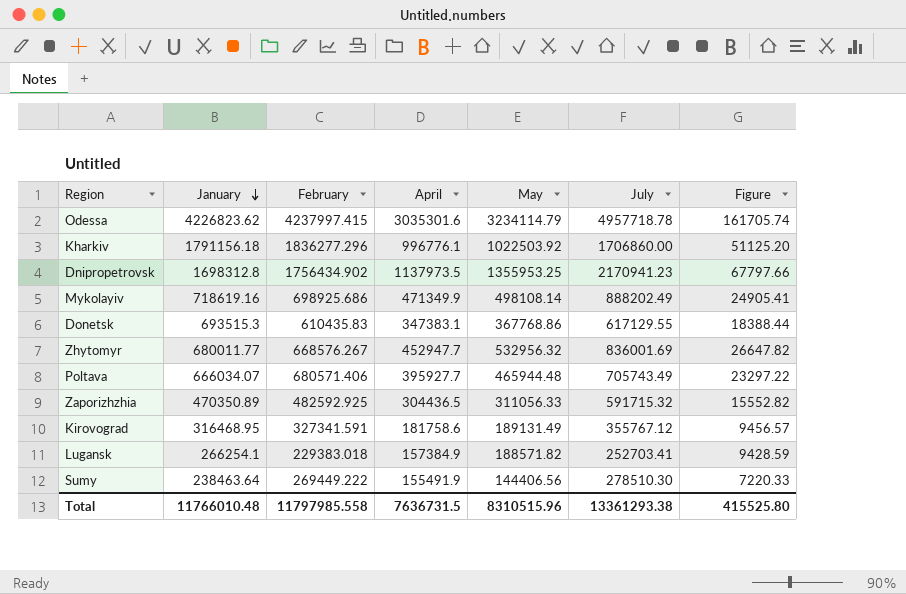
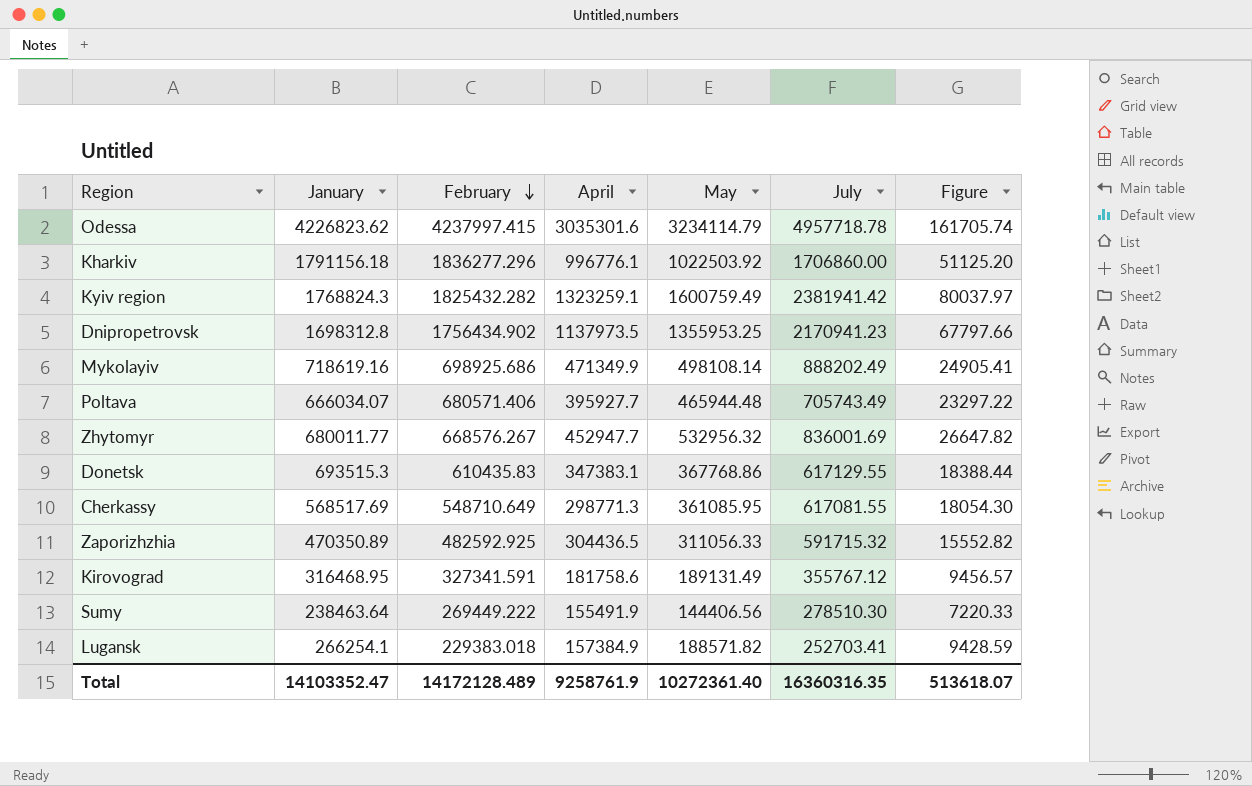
row order: January descending -> February descending
row Kyiv region: none -> 1768824.3 | 1825432.282 | 1323259.1 | 1600759.49 | 2381941.42 | 80037.97
row Cherkassy: none -> 568517.69 | 548710.649 | 298771.3 | 361085.95 | 617081.55 | 18054.30
Total | January: 11766010.48 -> 14103352.47
Total | February: 11797985.558 -> 14172128.489
Total | April: 7636731.5 -> 9258761.9
Total | May: 8310515.96 -> 10272361.40
Total | July: 13361293.38 -> 16360316.35
Total | Figure: 415525.80 -> 513618.07

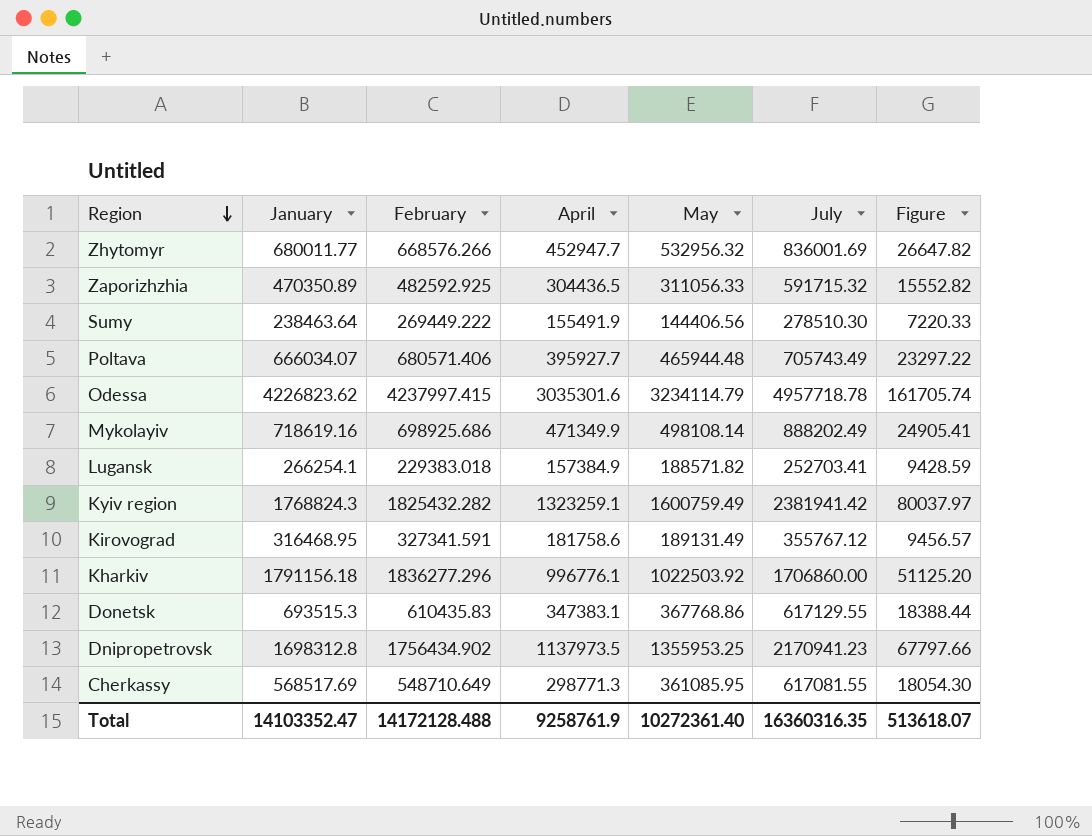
row order: February descending -> Region descending
Zhytomyr | February: 668576.267 -> 668576.266
Total | February: 14172128.489 -> 14172128.488

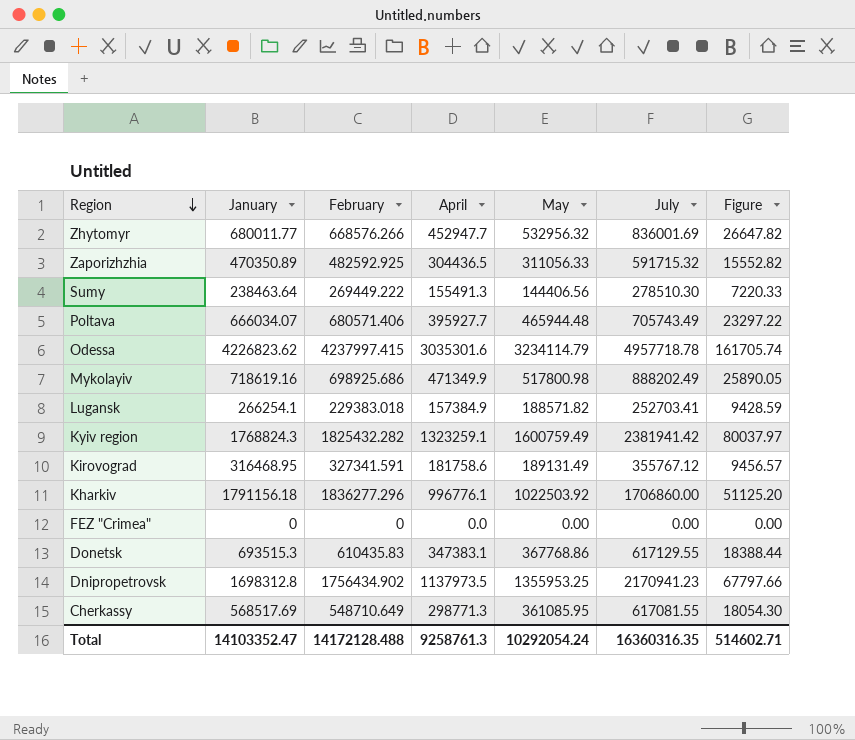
Sumy | April: 155491.9 -> 155491.3
Mykolayiv | May: 498108.14 -> 517800.98
Mykolayiv | Figure: 24905.41 -> 25890.05
row FEZ "Crimea": none -> 0 | 0 | 0.0 | 0.00 | 0.00 | 0.00
Total | April: 9258761.9 -> 9258761.3
Total | May: 10272361.40 -> 10292054.24
Total | Figure: 513618.07 -> 514602.71

